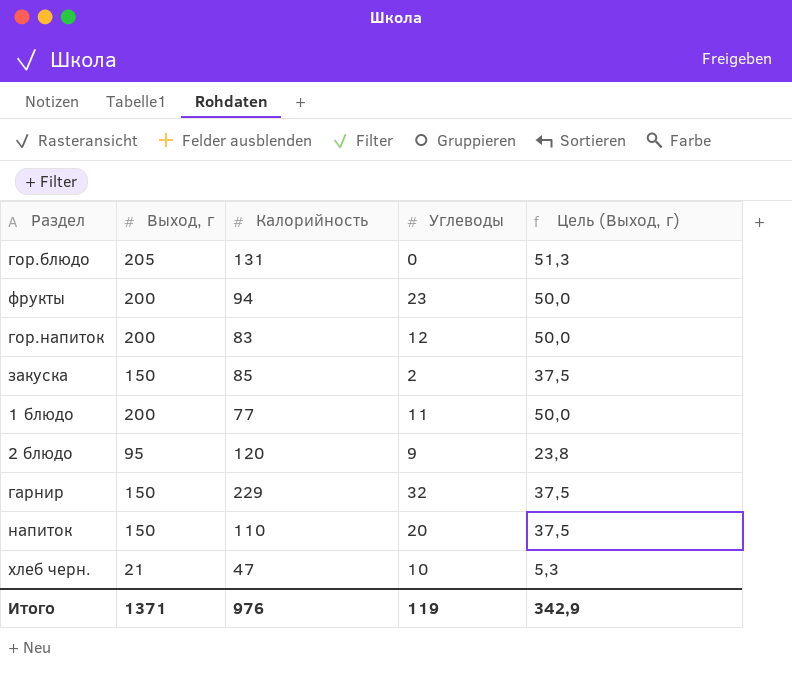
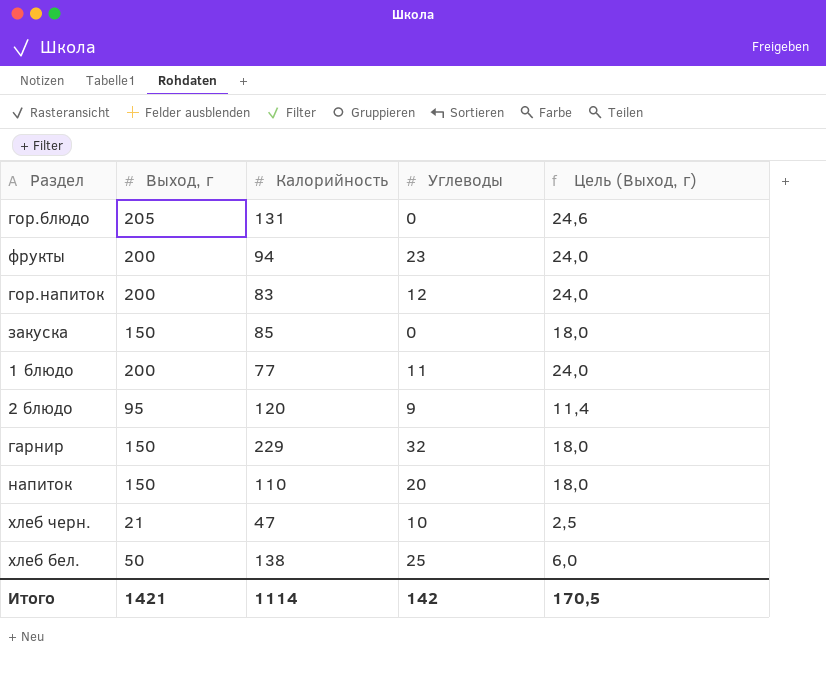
column Цель (Выход, г) | formula: [Выход, г] * 0,25 -> [Выход, г] * 0,12
закуска | Углеводы: 2 -> 0
row хлеб бел.: none -> 50 | 138 | 25 | 6,0
Итого | Выход, г: 1371 -> 1421
Итого | Калорийность: 976 -> 1114
Итого | Углеводы: 119 -> 142
Итого | Цель (Выход, г): 342,9 -> 170,5

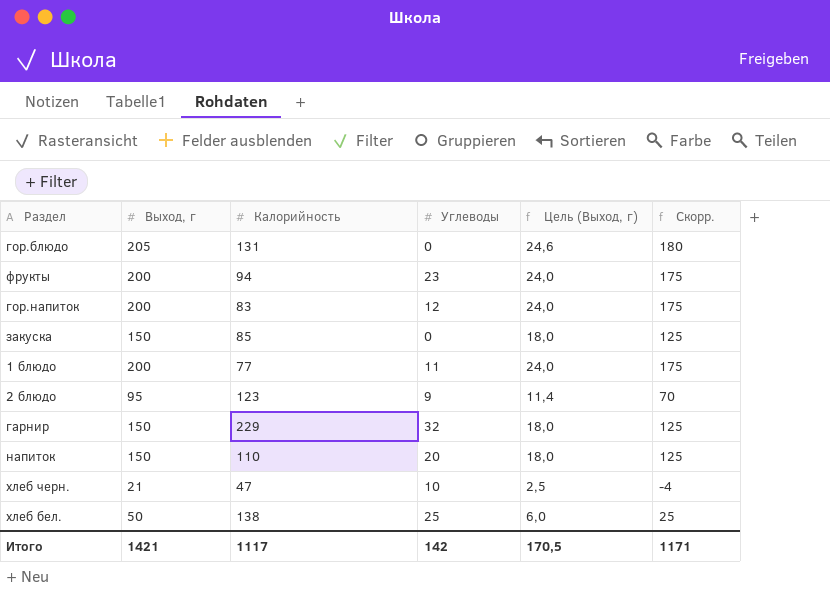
column Скорр. | formula: none -> [Выход, г] - 25
2 блюдо | Калорийность: 120 -> 123
Итого | Калорийность: 1114 -> 1117

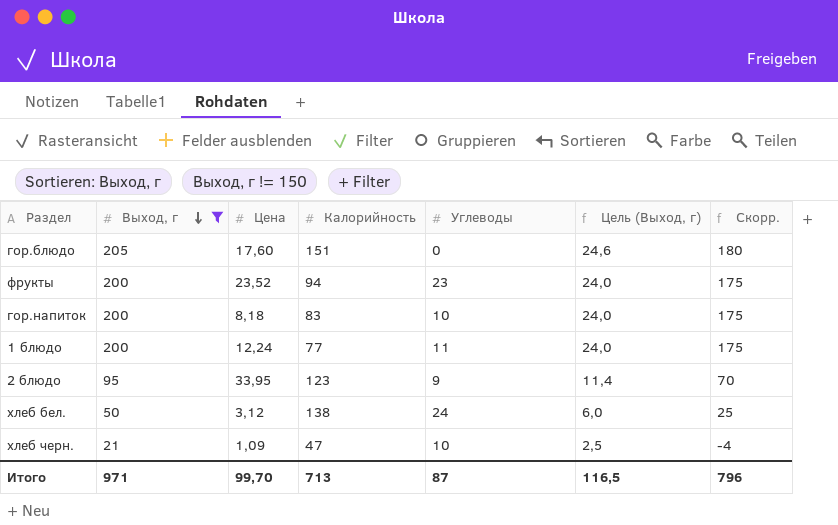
filter: none -> Выход, г != 150
row order: none -> Выход, г descending
column Цена | position: none -> 3
гор.блюдо | Калорийность: 131 -> 151
гор.напиток | Углеводы: 12 -> 10
хлеб бел. | Углеводы: 25 -> 24
Итого | Выход, г: 1421 -> 971
Итого | Калорийность: 1117 -> 713
Итого | Углеводы: 142 -> 87
Итого | Цель (Выход, г): 170,5 -> 116,5
Итого | Скорр.: 1171 -> 796

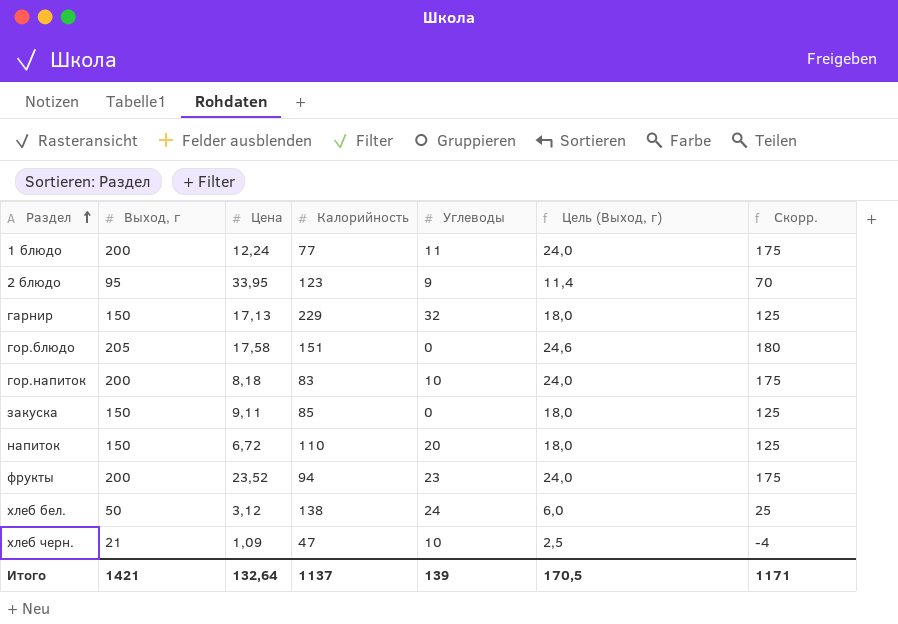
filter: Выход, г != 150 -> none
row order: Выход, г descending -> Раздел ascending
гор.блюдо | Цена: 17,60 -> 17,58
Итого | Выход, г: 971 -> 1421
Итого | Цена: 99,70 -> 132,64
Итого | Калорийность: 713 -> 1137
Итого | Углеводы: 87 -> 139
Итого | Цель (Выход, г): 116,5 -> 170,5
Итого | Скорр.: 796 -> 1171

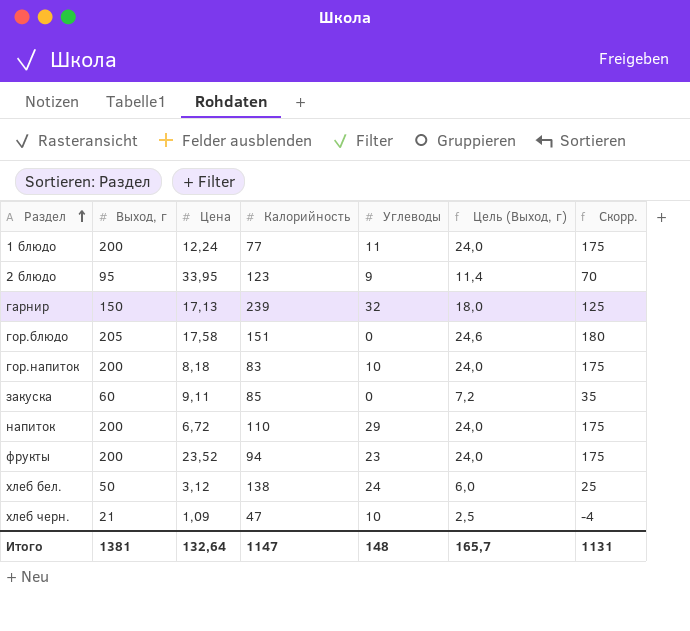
гарнир | Калорийность: 229 -> 239
закуска | Выход, г: 150 -> 60
закуска | Цель (Выход, г): 18,0 -> 7,2
закуска | Скорр.: 125 -> 35
напиток | Выход, г: 150 -> 200
напиток | Углеводы: 20 -> 29
напиток | Цель (Выход, г): 18,0 -> 24,0
напиток | Скорр.: 125 -> 175
Итого | Выход, г: 1421 -> 1381
Итого | Калорийность: 1137 -> 1147
Итого | Углеводы: 139 -> 148
Итого | Цель (Выход, г): 170,5 -> 165,7
Итого | Скорр.: 1171 -> 1131

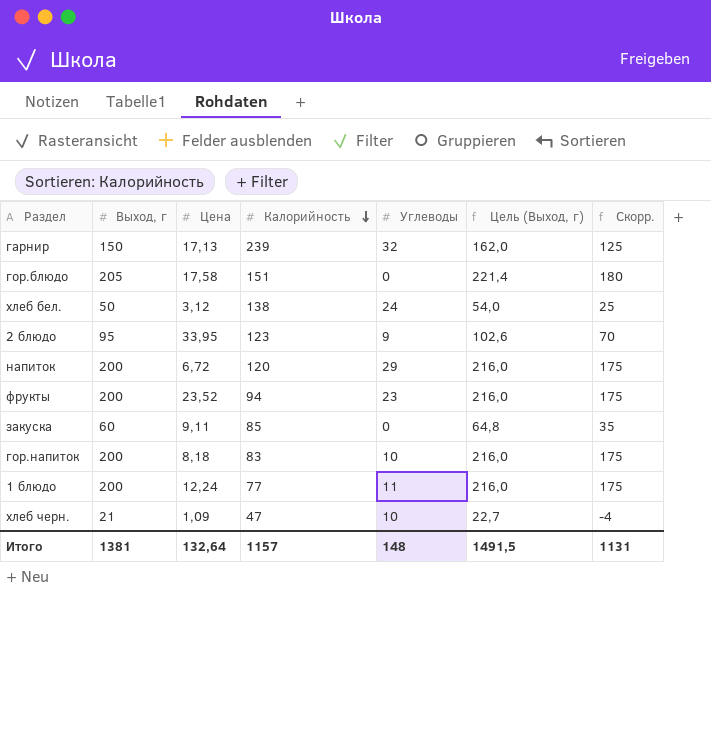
row order: Раздел ascending -> Калорийность descending
column Цель (Выход, г) | formula: [Выход, г] * 0,12 -> [Выход, г] * 1,08
напиток | Калорийность: 110 -> 120
Итого | Калорийность: 1147 -> 1157
Итого | Цель (Выход, г): 165,7 -> 1491,5

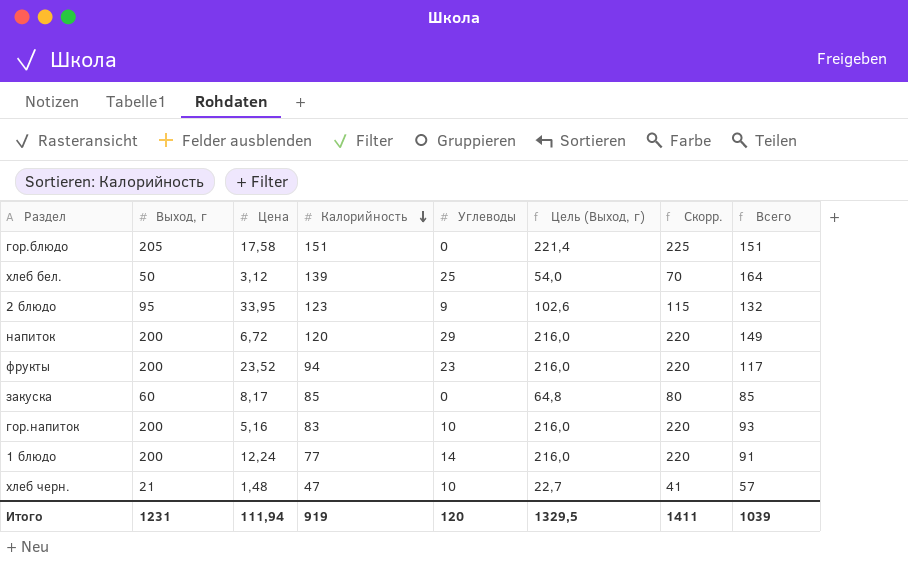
column Скорр. | formula: [Выход, г] - 25 -> [Выход, г] + 20
column Всего | formula: none -> [Калорийность] + [Углеводы]
row гарнир: 150 | 17,13 | 239 | 32 | 162,0 | 125 -> none
хлеб бел. | Калорийность: 138 -> 139
хлеб бел. | Углеводы: 24 -> 25
закуска | Цена: 9,11 -> 8,17
гор.напиток | Цена: 8,18 -> 5,16
1 блюдо | Углеводы: 11 -> 14
хлеб черн. | Цена: 1,09 -> 1,48
Итого | Выход, г: 1381 -> 1231
Итого | Цена: 132,64 -> 111,94
Итого | Калорийность: 1157 -> 919
Итого | Углеводы: 148 -> 120
Итого | Цель (Выход, г): 1491,5 -> 1329,5
Итого | Скорр.: 1131 -> 1411

